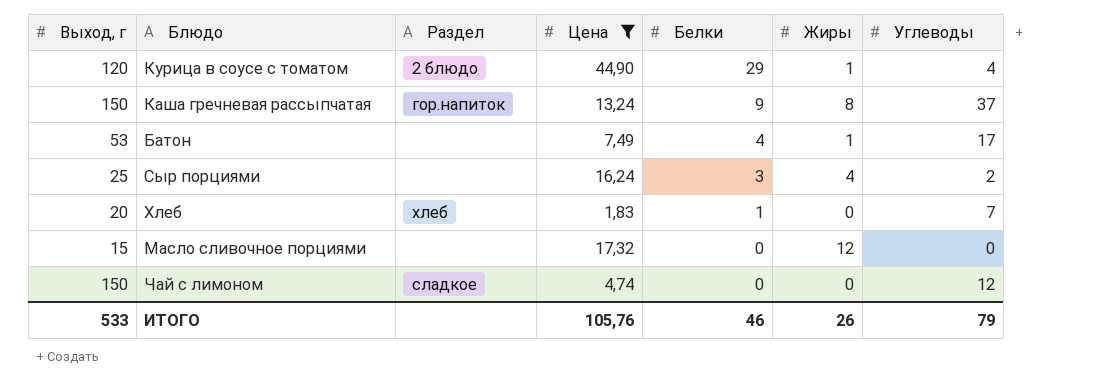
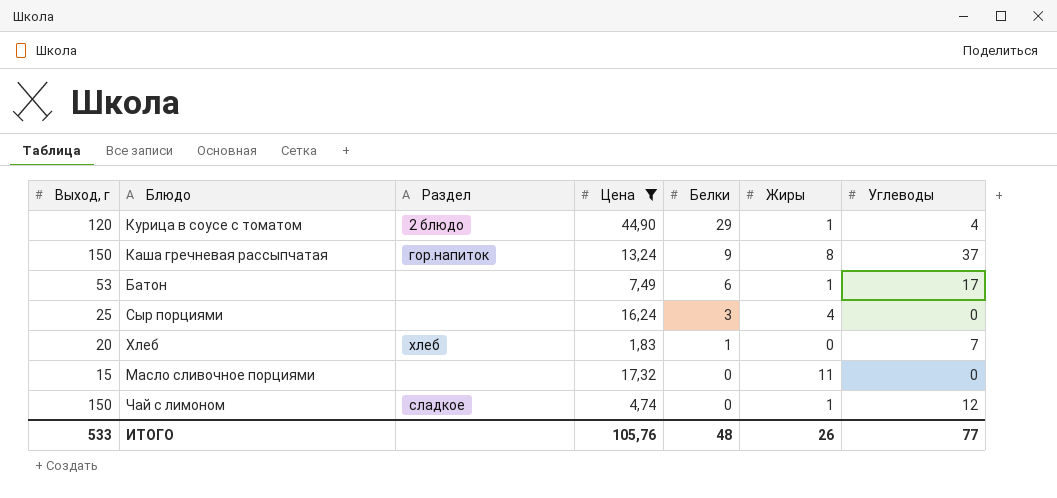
Батон | Белки: 4 -> 6
Сыр порциями | Углеводы: 2 -> 0
Масло сливочное порциями | Жиры: 12 -> 11
Чай с лимоном | Жиры: 0 -> 1
ИТОГО | Белки: 46 -> 48
ИТОГО | Углеводы: 79 -> 77

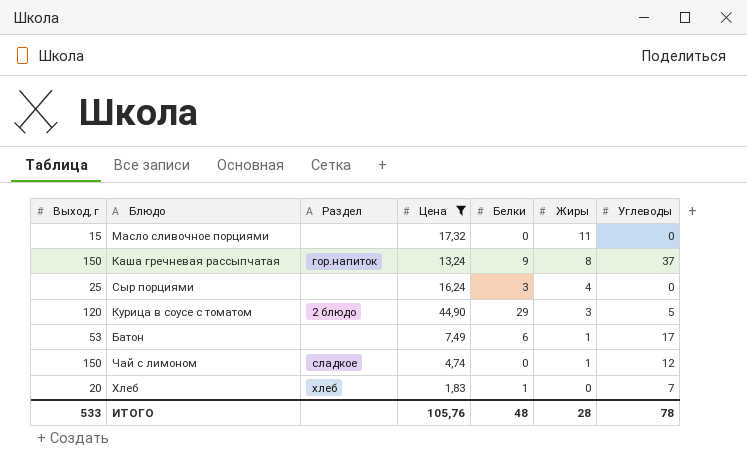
row order: Белки descending -> Жиры descending
Курица в соусе с томатом | Жиры: 1 -> 3
Курица в соусе с томатом | Углеводы: 4 -> 5
ИТОГО | Жиры: 26 -> 28
ИТОГО | Углеводы: 77 -> 78

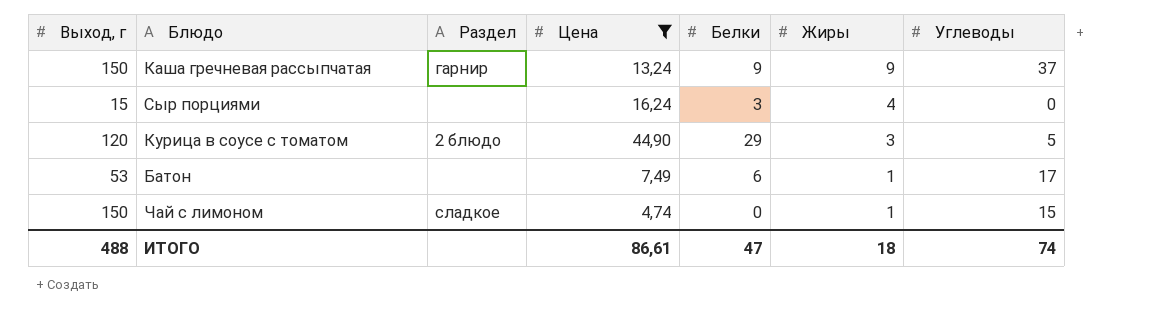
row Масло сливочное порциями: 15 | none | 17,32 | 0 | 11 | 0 -> none
row Хлеб: 20 | хлеб | 1,83 | 1 | 0 | 7 -> none
Каша гречневая рассыпчатая | Раздел: гор.напиток -> гарнир
Каша гречневая рассыпчатая | Жиры: 8 -> 9
Сыр порциями | Выход, г: 25 -> 15
Чай с лимоном | Углеводы: 12 -> 15
ИТОГО | Выход, г: 533 -> 488
ИТОГО | Цена: 105,76 -> 86,61
ИТОГО | Белки: 48 -> 47
ИТОГО | Жиры: 28 -> 18
ИТОГО | Углеводы: 78 -> 74

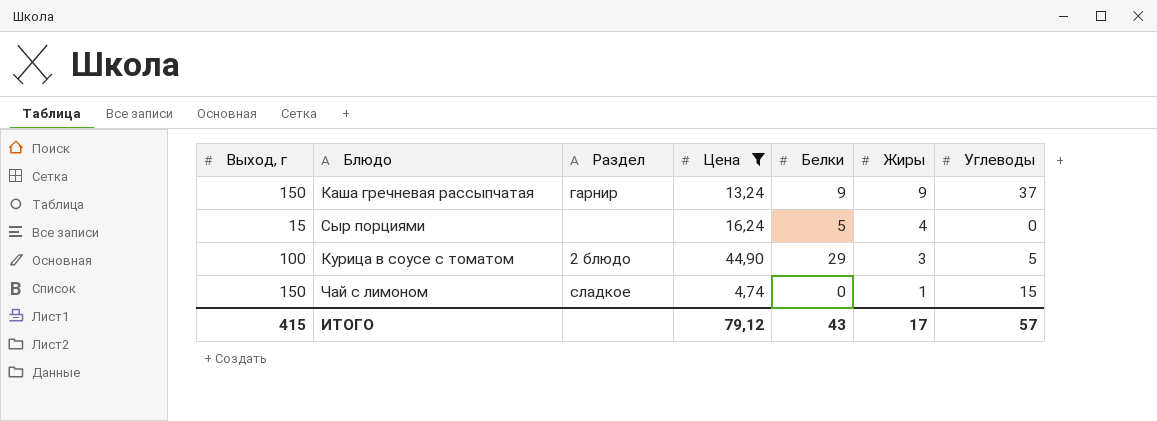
row Батон: 53 | none | 7,49 | 6 | 1 | 17 -> none
Сыр порциями | Белки: 3 -> 5
Курица в соусе с томатом | Выход, г: 120 -> 100
ИТОГО | Выход, г: 488 -> 415
ИТОГО | Цена: 86,61 -> 79,12
ИТОГО | Белки: 47 -> 43
ИТОГО | Жиры: 18 -> 17
ИТОГО | Углеводы: 74 -> 57

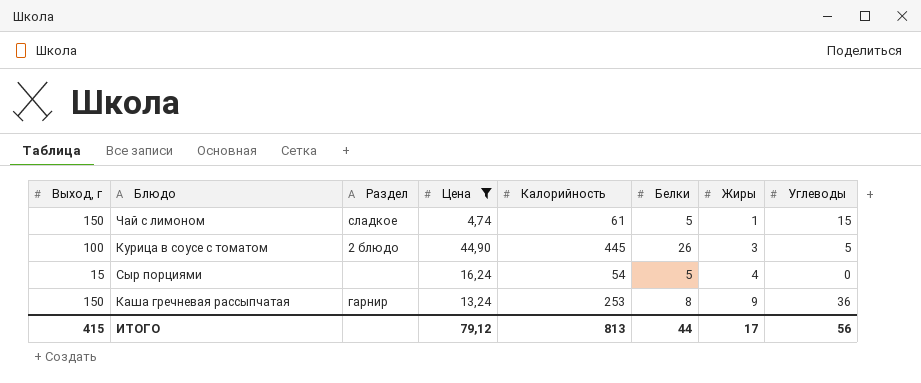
row order: Жиры descending -> Жиры ascending
column Калорийность | position: none -> 5
Чай с лимоном | Белки: 0 -> 5
Курица в соусе с томатом | Белки: 29 -> 26
Каша гречневая рассыпчатая | Белки: 9 -> 8
Каша гречневая рассыпчатая | Углеводы: 37 -> 36
ИТОГО | Белки: 43 -> 44
ИТОГО | Углеводы: 57 -> 56

